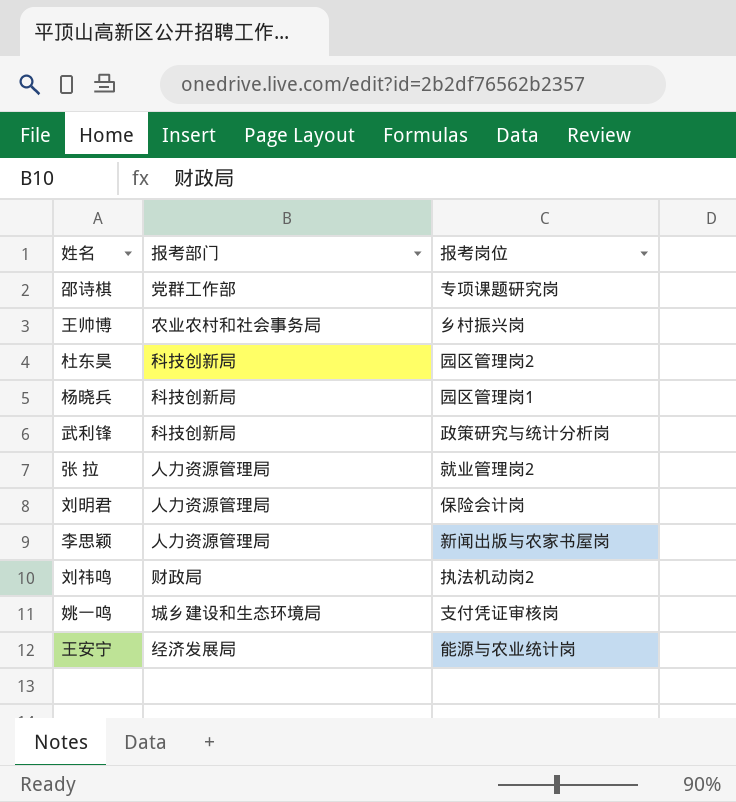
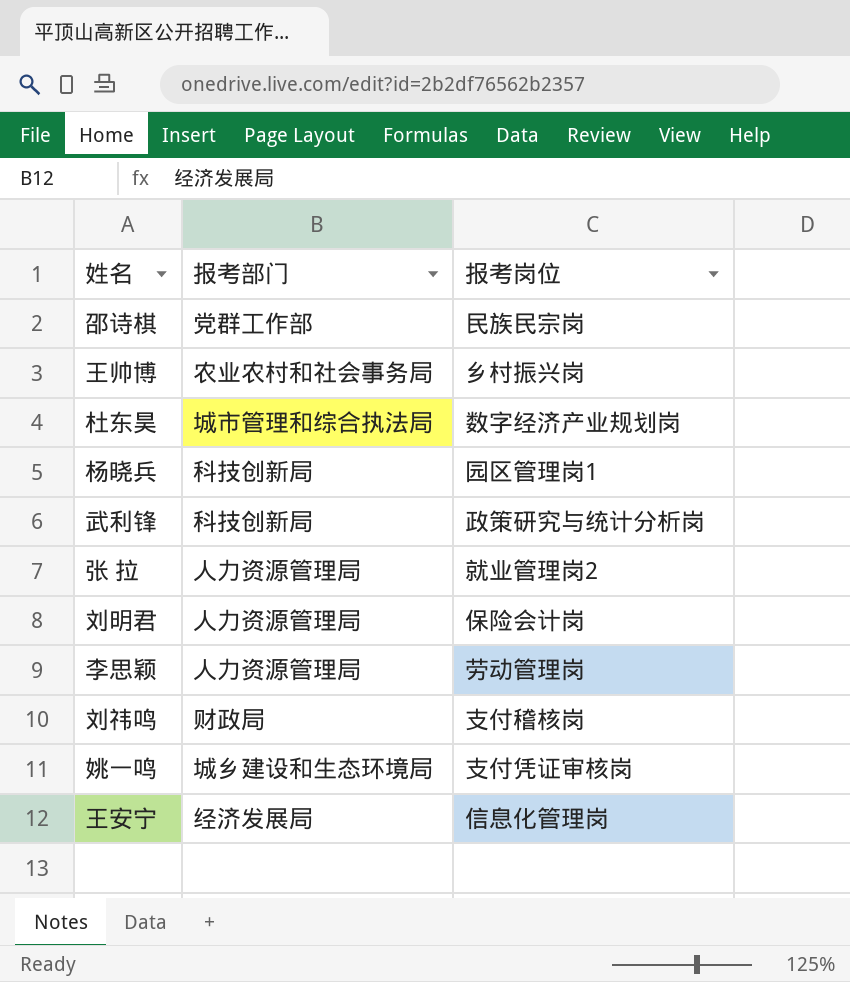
邵诗棋 | 报考岗位: 专项课题研究岗 -> 民族民宗岗
杜东昊 | 报考部门: 科技创新局 -> 城市管理和综合执法局
杜东昊 | 报考岗位: 园区管理岗2 -> 数字经济产业规划岗
李思颖 | 报考岗位: 新闻出版与农家书屋岗 -> 劳动管理岗
刘祎鸣 | 报考岗位: 执法机动岗2 -> 支付稽核岗
王安宁 | 报考岗位: 能源与农业统计岗 -> 信息化管理岗

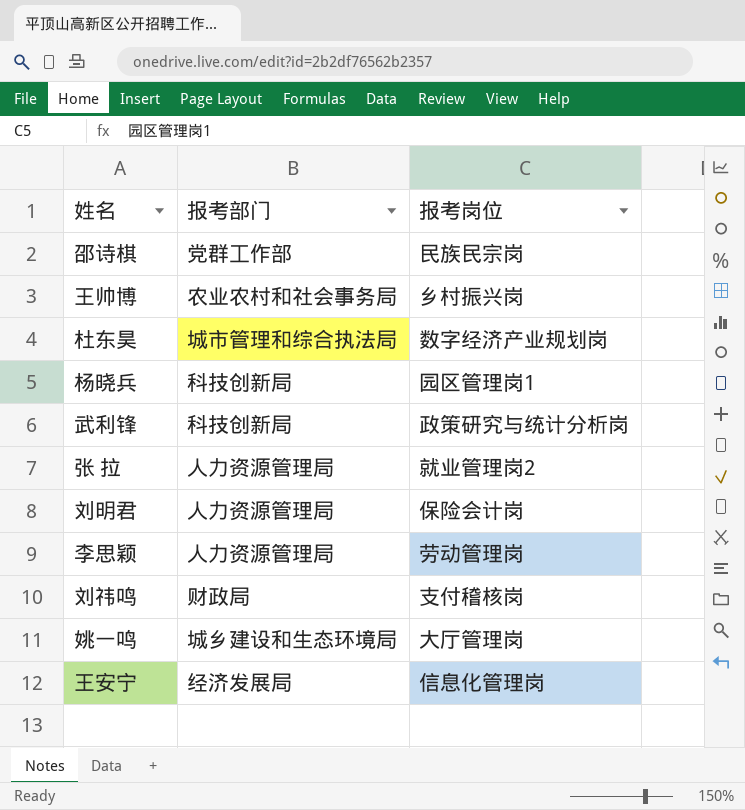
姚一鸣 | 报考岗位: 支付凭证审核岗 -> 大厅管理岗

